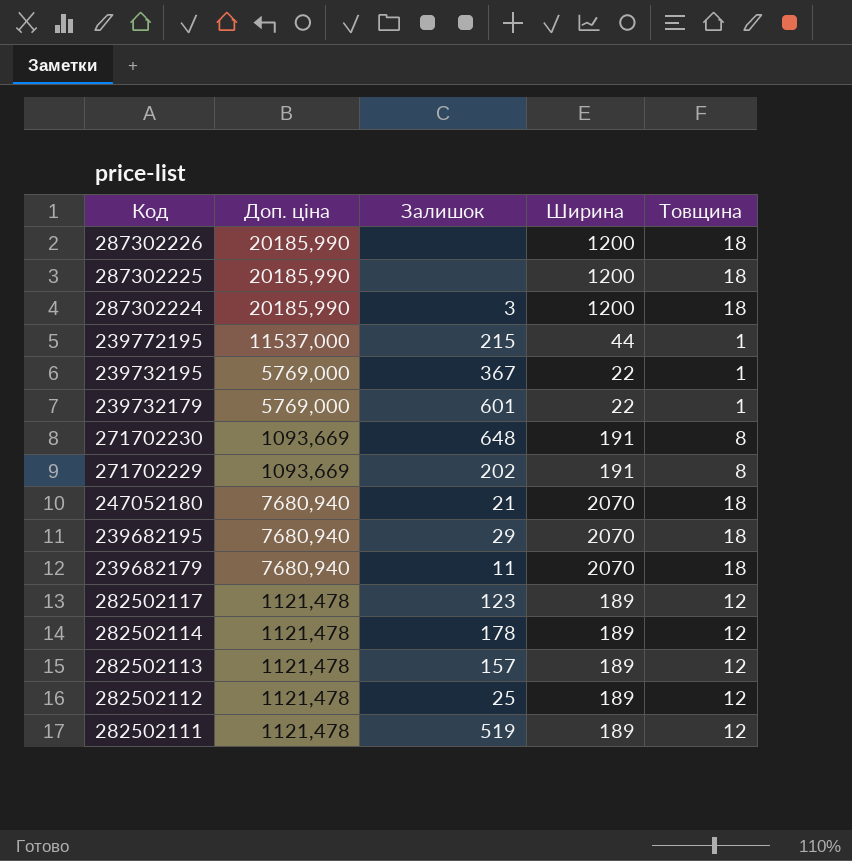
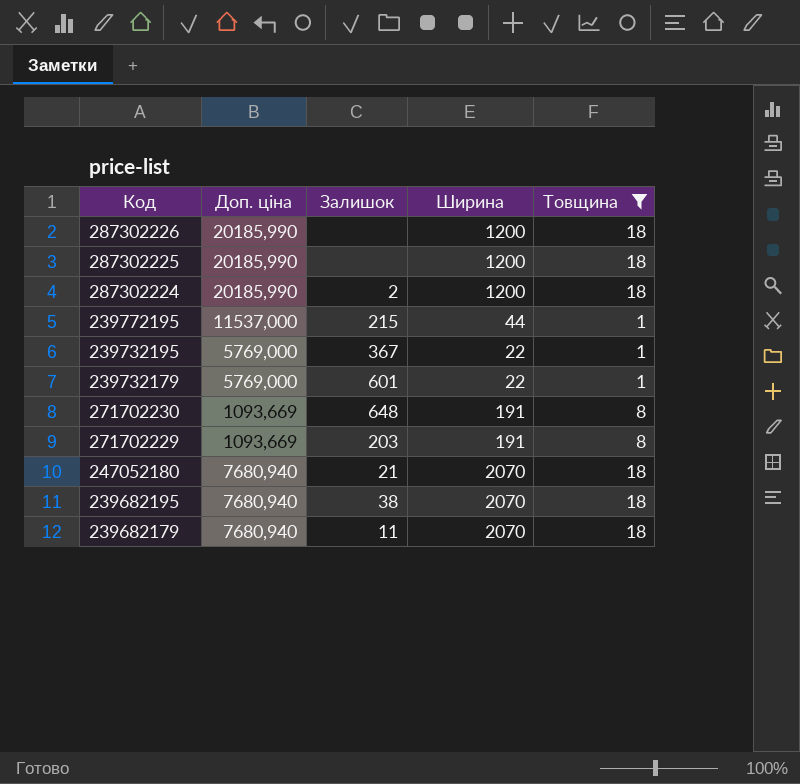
filter: none -> Товщина != 12
287302224 | Залишок: 3 -> 2
271702229 | Залишок: 202 -> 203
239682195 | Залишок: 29 -> 38

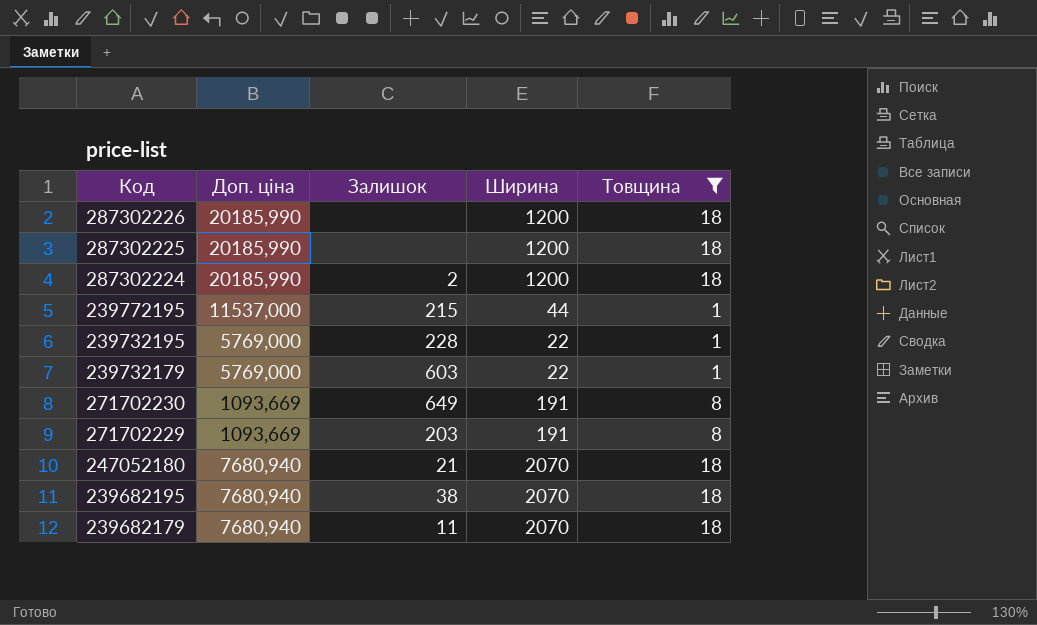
239732195 | Залишок: 367 -> 228
239732179 | Залишок: 601 -> 603
271702230 | Залишок: 648 -> 649

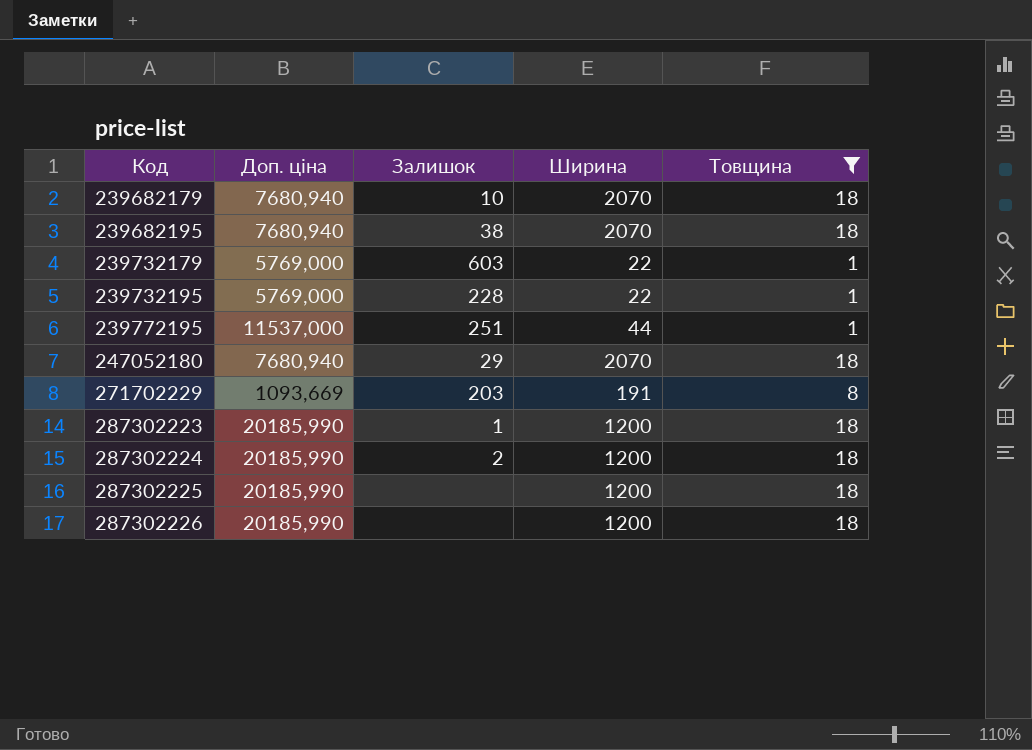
row order: none -> Код ascending
row 271702230: 1093,669 | 649 | 191 | 8 -> none
239682179 | Залишок: 11 -> 10
239772195 | Залишок: 215 -> 251
247052180 | Залишок: 21 -> 29
row 287302223: none -> 20185,990 | 1 | 1200 | 18

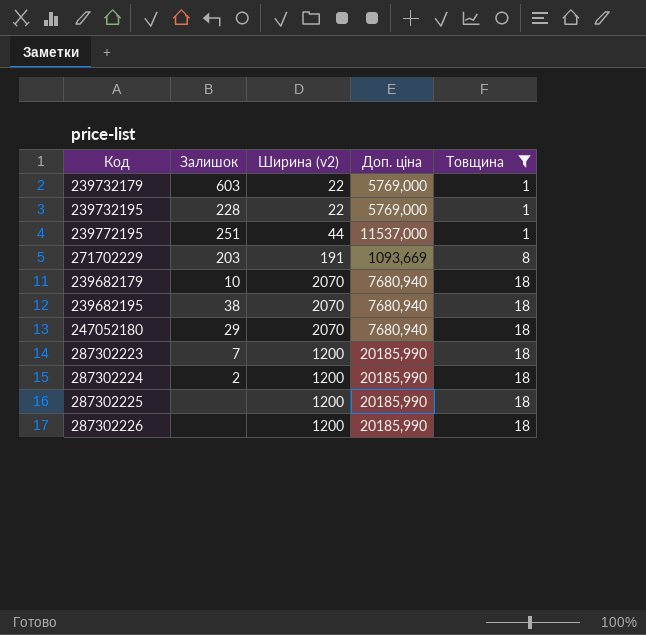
row order: Код ascending -> Товщина ascending
column name: Ширина -> Ширина (v2)
column Доп. ціна | position: 2 -> 4
287302223 | Залишок: 1 -> 7

